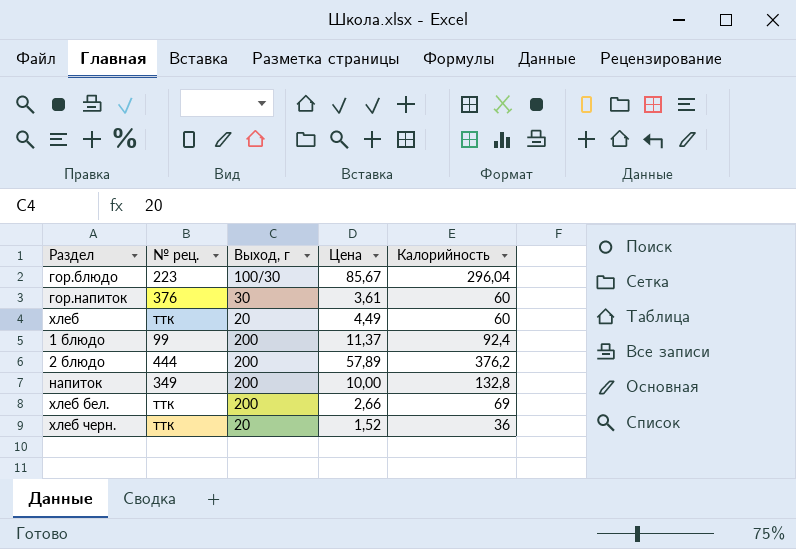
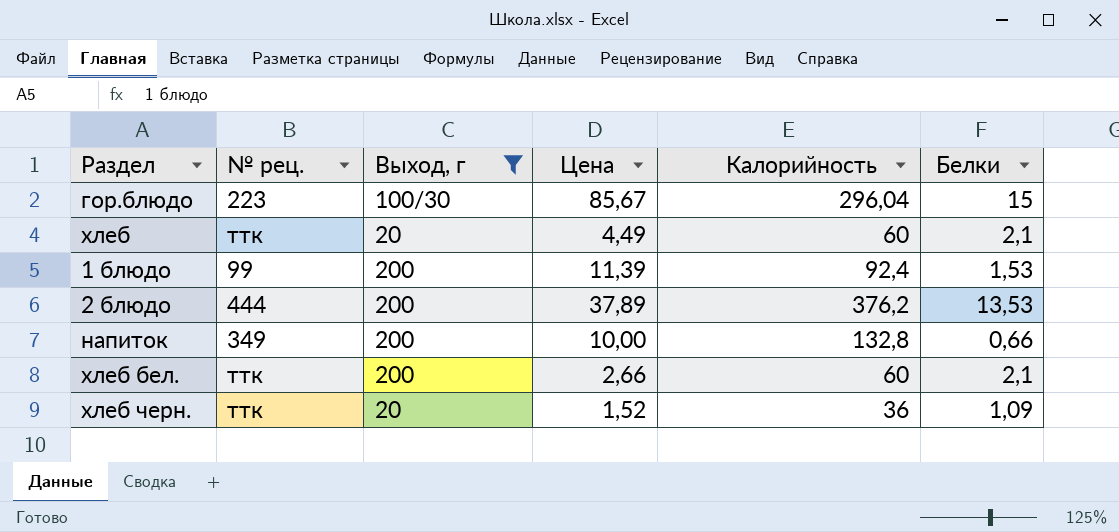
filter: none -> Выход, г != 30
column Белки | position: none -> 6
1 блюдо | Цена: 11,37 -> 11,39
2 блюдо | Цена: 57,89 -> 37,89
хлеб бел. | Калорийность: 69 -> 60

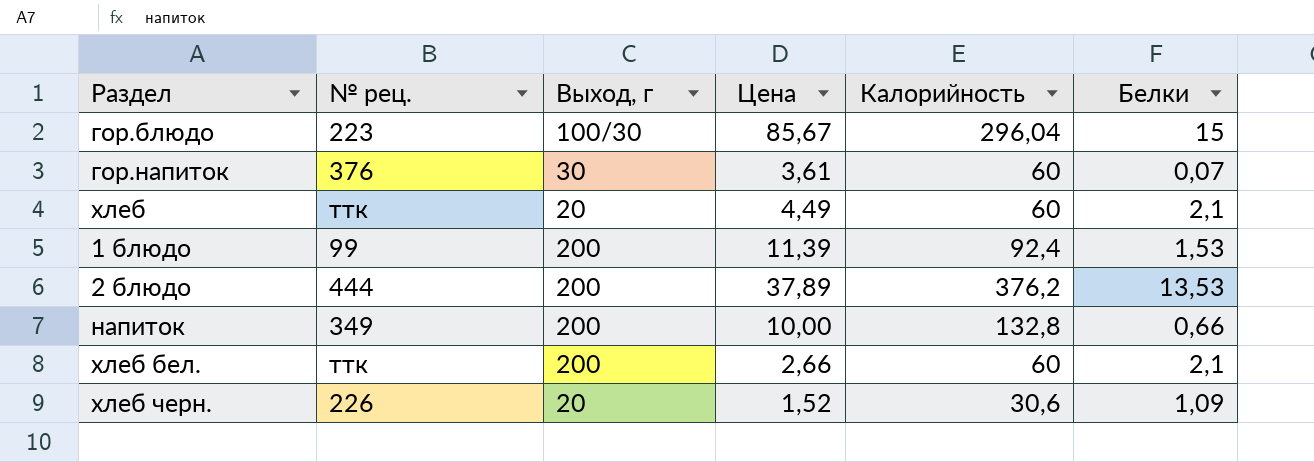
filter: Выход, г != 30 -> none
хлеб черн. | № рец.: ттк -> 226
хлеб черн. | Калорийность: 36 -> 30,6

